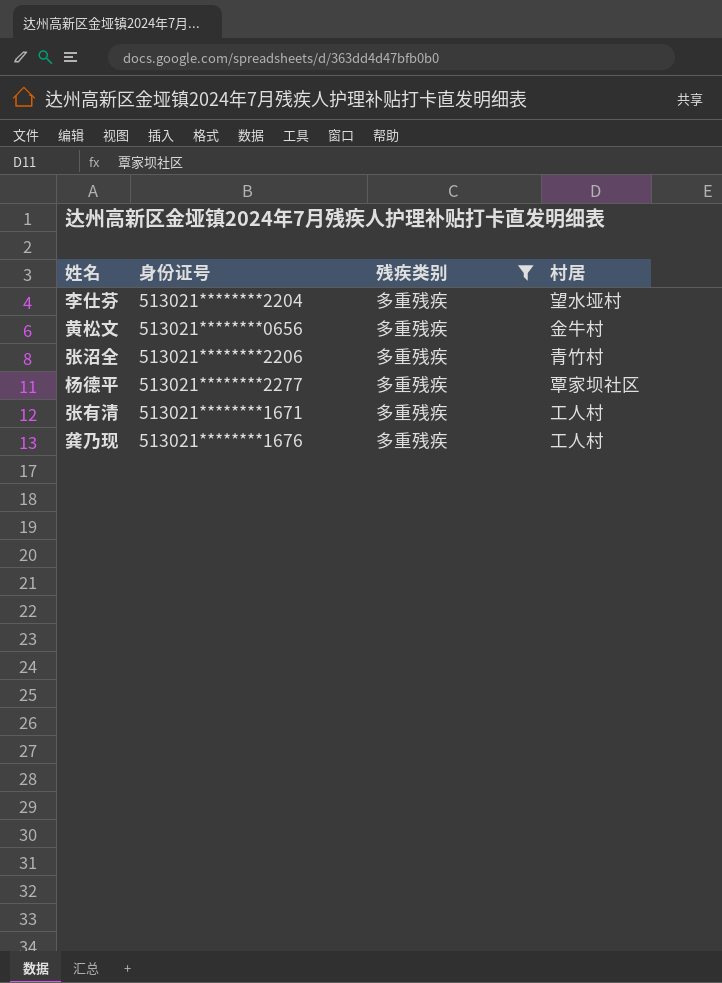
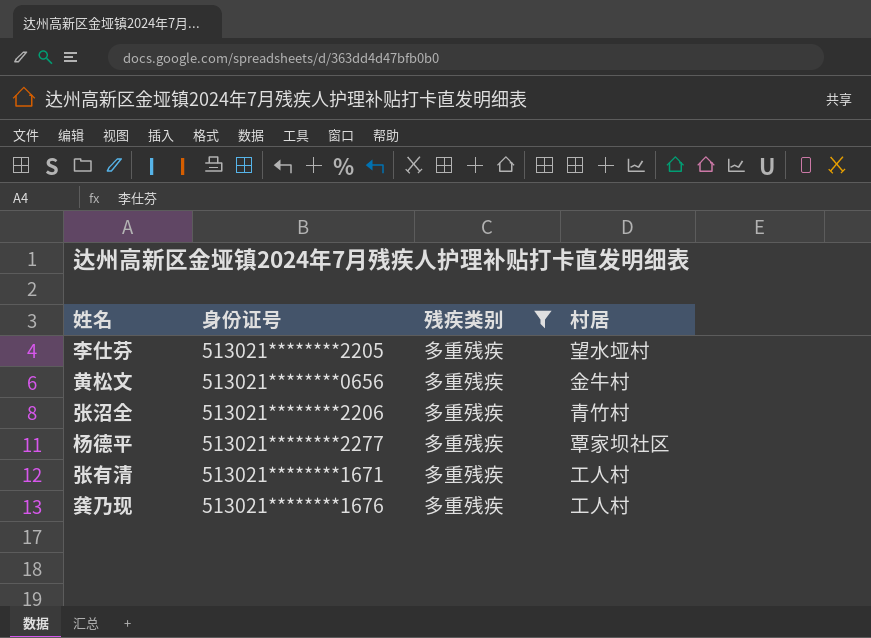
李仕芬 | 身份证号: 513021********2204 -> 513021********2205

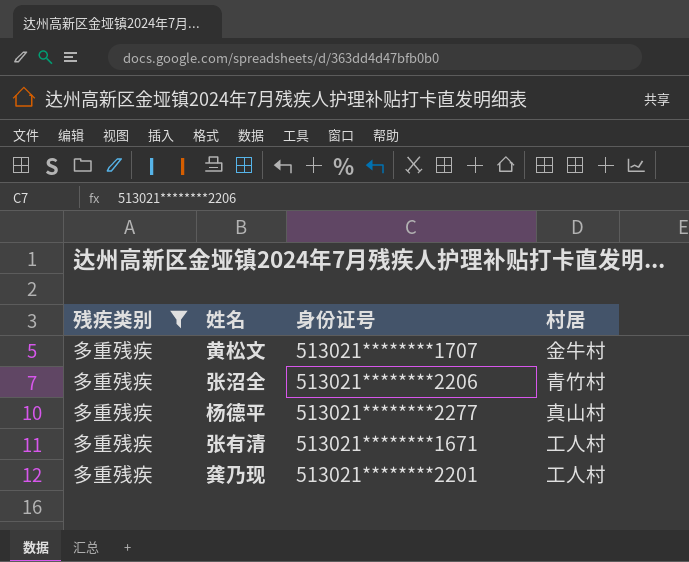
column 残疾类别 | position: 3 -> 1
row 李仕芬: 513021********2205 | 多重残疾 | 望水垭村 -> none
黄松文 | 身份证号: 513021********0656 -> 513021********1707
杨德平 | 村居: 覃家坝社区 -> 真山村
龚乃现 | 身份证号: 513021********1676 -> 513021********2201

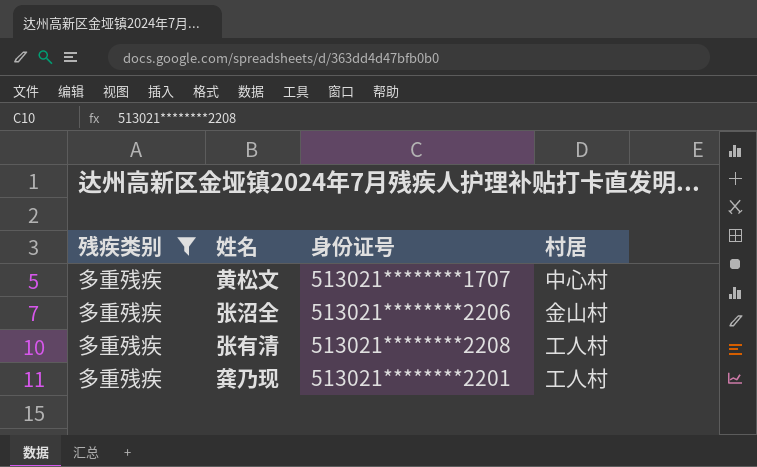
row 杨德平: 多重残疾 | 513021********2277 | 真山村 -> none
黄松文 | 村居: 金牛村 -> 中心村
张沼全 | 村居: 青竹村 -> 金山村
张有清 | 身份证号: 513021********1671 -> 513021********2208

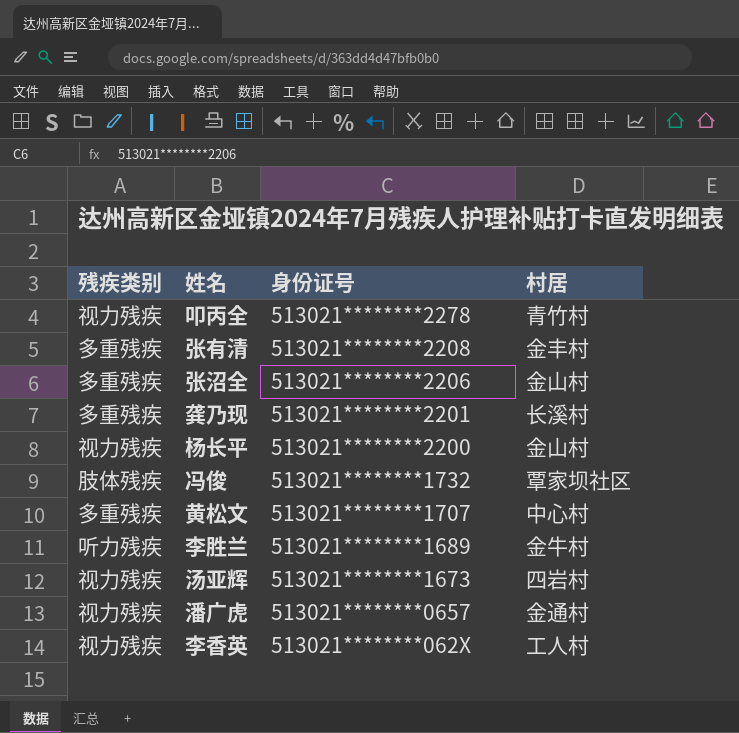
filter: 残疾类别 = 多重残疾 -> none
row order: none -> 身份证号 descending
张有清 | 村居: 工人村 -> 金丰村
龚乃现 | 村居: 工人村 -> 长溪村

